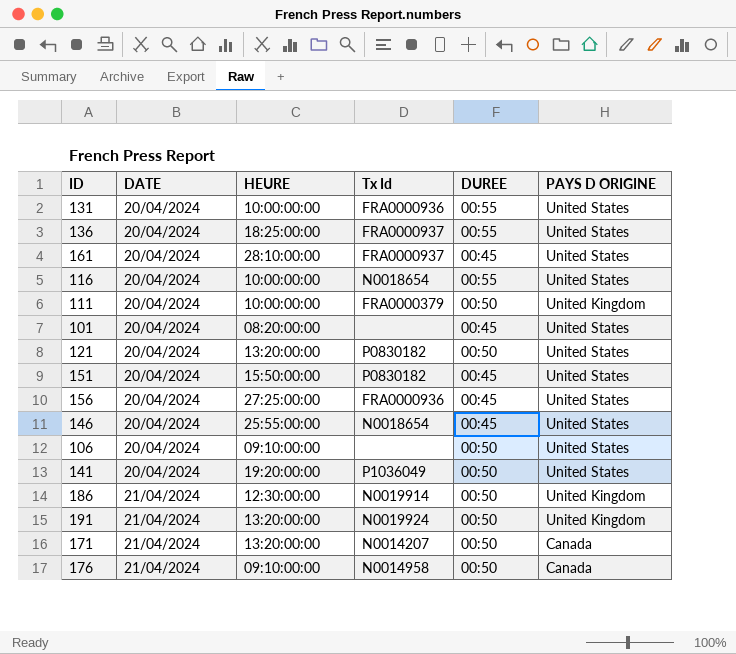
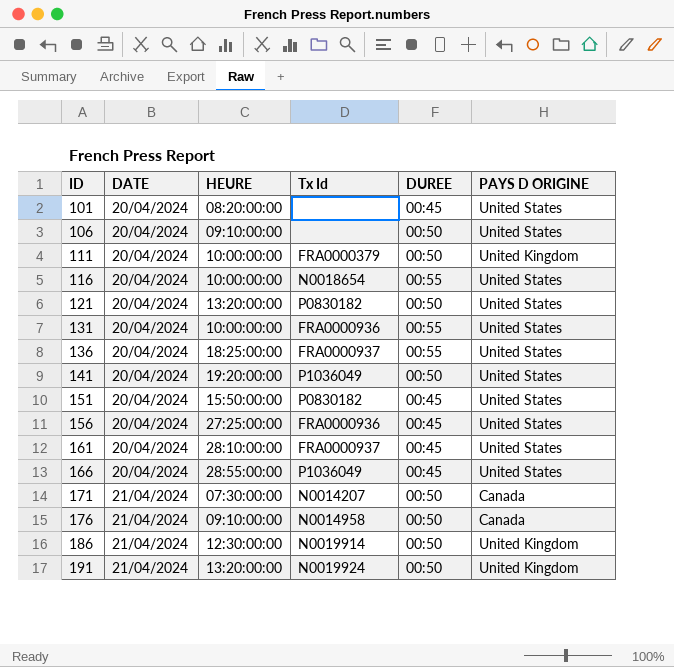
row order: DATE ascending -> ID ascending
row 146: 20/04/2024 | 25:55:00:00 | N0018654 | 00:45 | United States -> none
row 166: none -> 20/04/2024 | 28:55:00:00 | P1036049 | 00:45 | United States
171 | HEURE: 13:20:00:00 -> 07:30:00:00

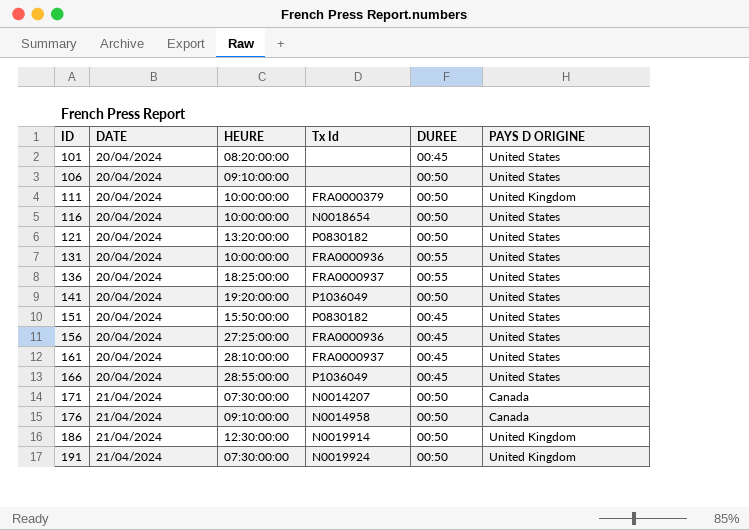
116 | DUREE: 00:55 -> 00:50
191 | HEURE: 13:20:00:00 -> 07:30:00:00

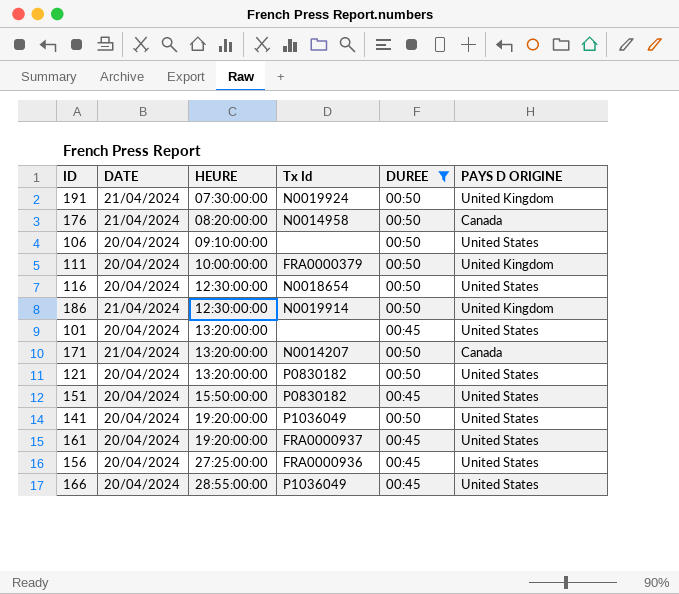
filter: none -> DUREE != 00:55
row order: ID ascending -> HEURE ascending
176 | HEURE: 09:10:00:00 -> 08:20:00:00
116 | HEURE: 10:00:00:00 -> 12:30:00:00
101 | HEURE: 08:20:00:00 -> 13:20:00:00
171 | HEURE: 07:30:00:00 -> 13:20:00:00
161 | HEURE: 28:10:00:00 -> 19:20:00:00

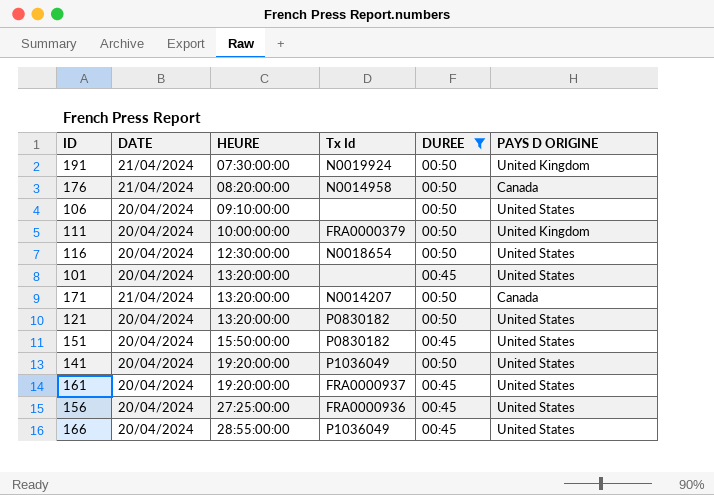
row 186: 21/04/2024 | 12:30:00:00 | N0019914 | 00:50 | United Kingdom -> none

